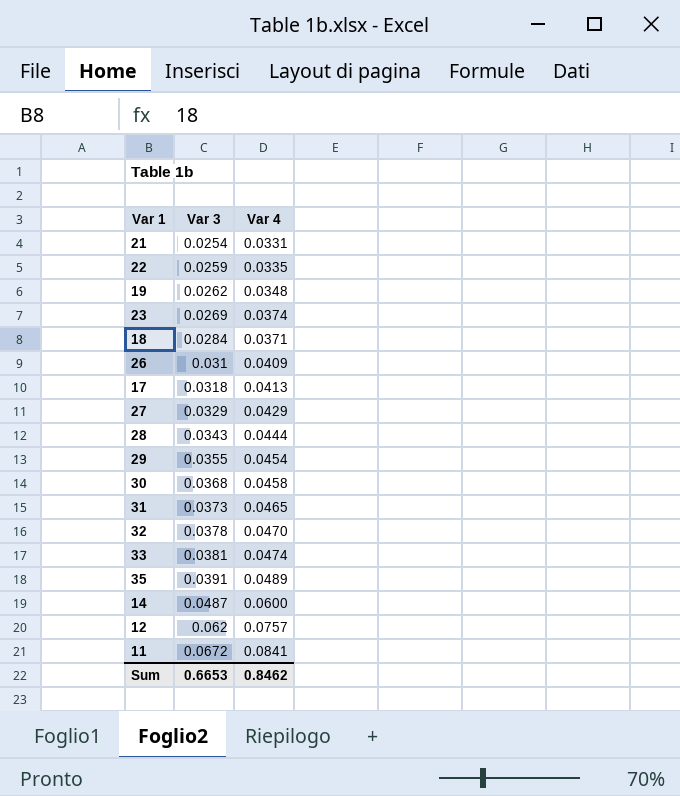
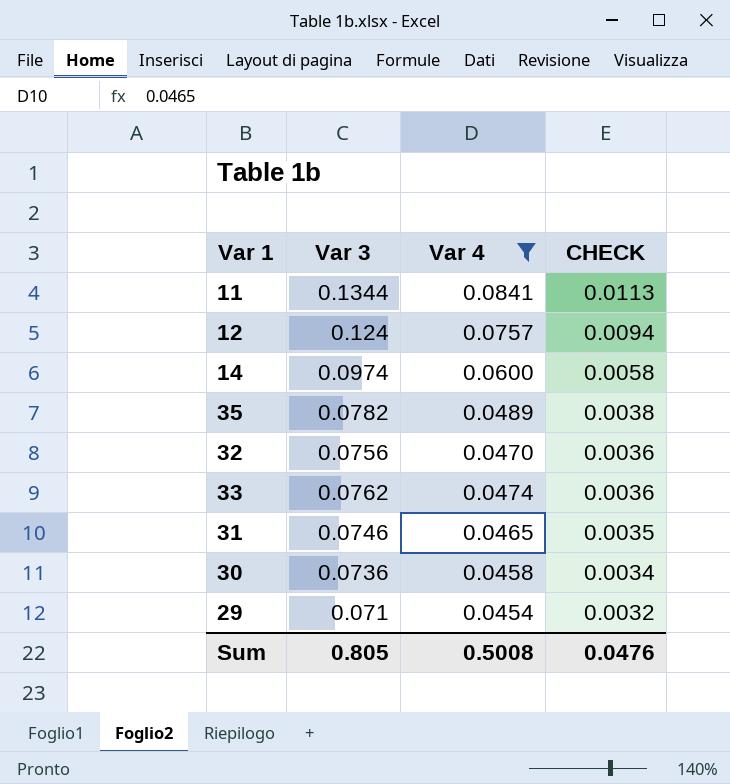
filter: none -> Var 4 >= 0.0454
row order: Var 3 ascending -> CHECK descending
column CHECK | formula: none -> [Var 3] * [Var 4]
11 | Var 3: 0.0672 -> 0.1344
12 | Var 3: 0.062 -> 0.124
14 | Var 3: 0.0487 -> 0.0974
35 | Var 3: 0.0391 -> 0.0782
32 | Var 3: 0.0378 -> 0.0756
33 | Var 3: 0.0381 -> 0.0762
31 | Var 3: 0.0373 -> 0.0746
30 | Var 3: 0.0368 -> 0.0736
29 | Var 3: 0.0355 -> 0.071
Sum | Var 3: 0.6653 -> 0.805
Sum | Var 4: 0.8462 -> 0.5008

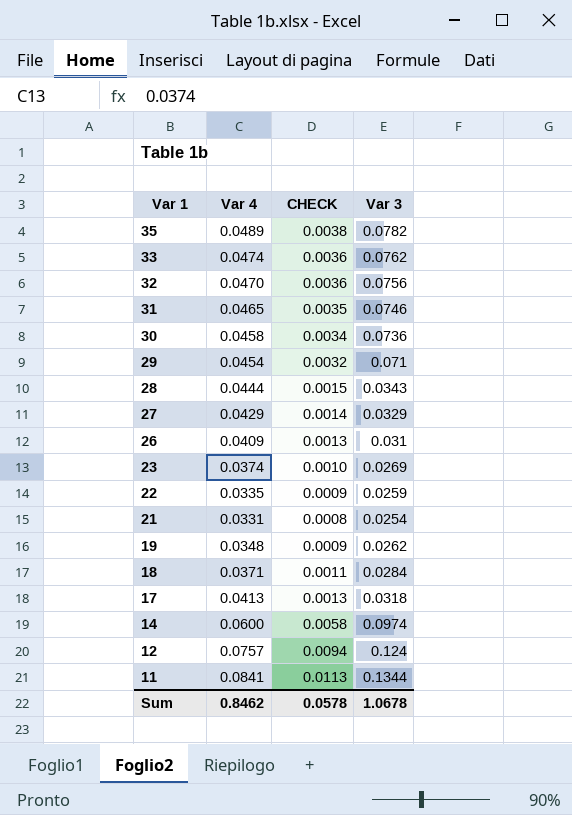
filter: Var 4 >= 0.0454 -> none
row order: CHECK descending -> Var 1 descending
column Var 3 | position: 2 -> 4
Sum | Var 4: 0.5008 -> 0.8462
Sum | CHECK: 0.0476 -> 0.0578
Sum | Var 3: 0.805 -> 1.0678

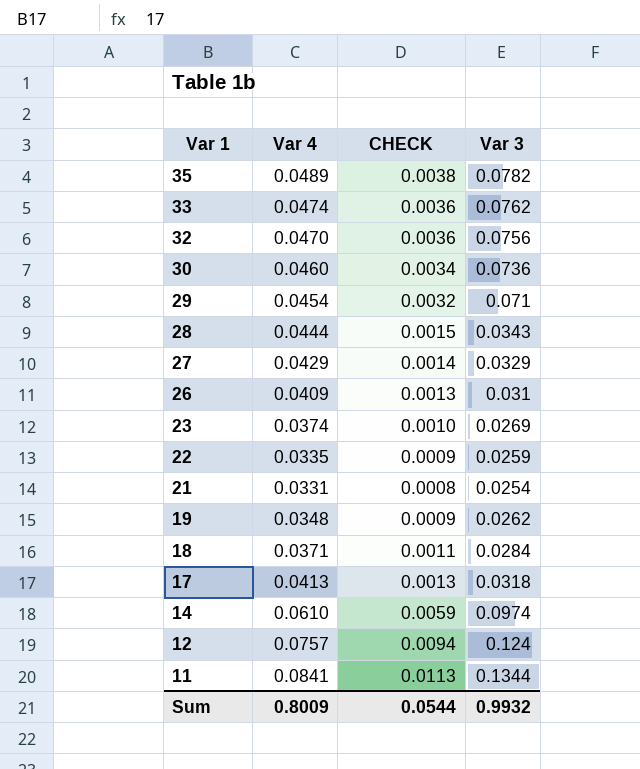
row 31: 0.0465 | 0.0035 | 0.0746 -> none
30 | Var 4: 0.0458 -> 0.0460
14 | Var 4: 0.0600 -> 0.0610
14 | CHECK: 0.0058 -> 0.0059
Sum | Var 4: 0.8462 -> 0.8009
Sum | CHECK: 0.0578 -> 0.0544
Sum | Var 3: 1.0678 -> 0.9932

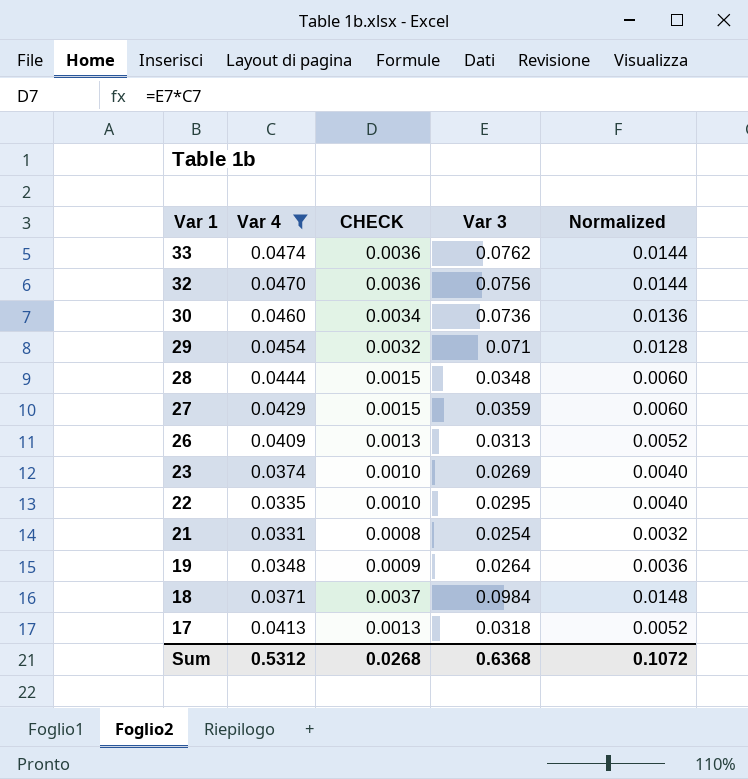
filter: none -> Var 4 <= 0.0474
column Normalized | formula: none -> [CHECK] * 4
28 | Var 3: 0.0343 -> 0.0348
27 | CHECK: 0.0014 -> 0.0015
27 | Var 3: 0.0329 -> 0.0359
26 | Var 3: 0.031 -> 0.0313
22 | CHECK: 0.0009 -> 0.0010
22 | Var 3: 0.0259 -> 0.0295
19 | Var 3: 0.0262 -> 0.0264
18 | CHECK: 0.0011 -> 0.0037
18 | Var 3: 0.0284 -> 0.0984
Sum | Var 4: 0.8009 -> 0.5312
Sum | CHECK: 0.0544 -> 0.0268
Sum | Var 3: 0.9932 -> 0.6368

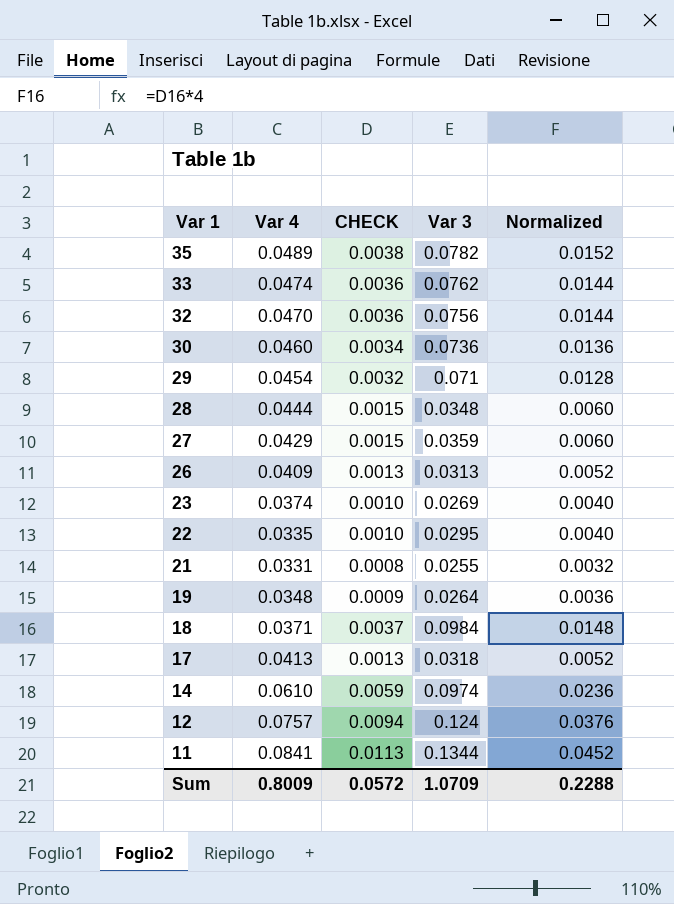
filter: Var 4 <= 0.0474 -> none
21 | Var 3: 0.0254 -> 0.0255
Sum | Var 4: 0.5312 -> 0.8009
Sum | CHECK: 0.0268 -> 0.0572
Sum | Var 3: 0.6368 -> 1.0709
Sum | Normalized: 0.1072 -> 0.2288

